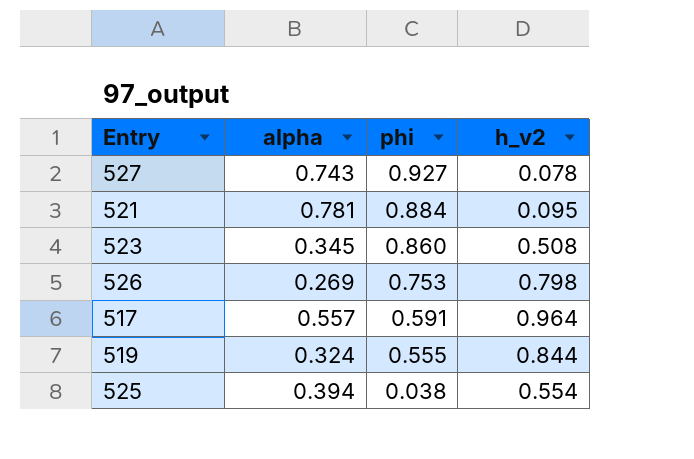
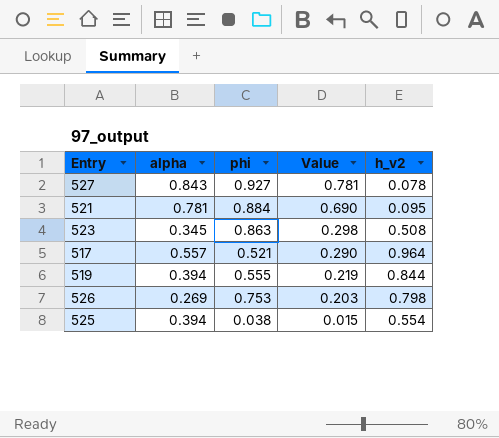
row order: phi descending -> Value descending
column Value | formula: none -> [alpha] * [phi]
527 | alpha: 0.743 -> 0.843
523 | phi: 0.860 -> 0.863
517 | phi: 0.591 -> 0.521
519 | alpha: 0.324 -> 0.394

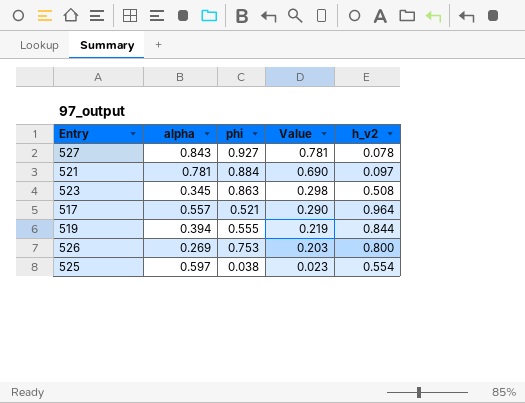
521 | h_v2: 0.095 -> 0.097
526 | h_v2: 0.798 -> 0.800
525 | alpha: 0.394 -> 0.597
525 | Value: 0.015 -> 0.023

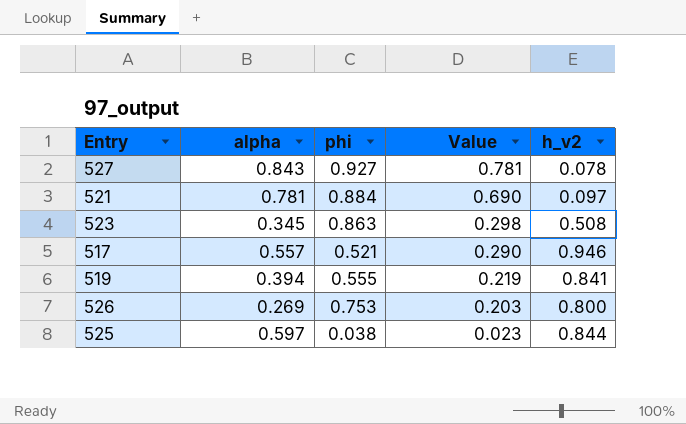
517 | h_v2: 0.964 -> 0.946
519 | h_v2: 0.844 -> 0.841
525 | h_v2: 0.554 -> 0.844

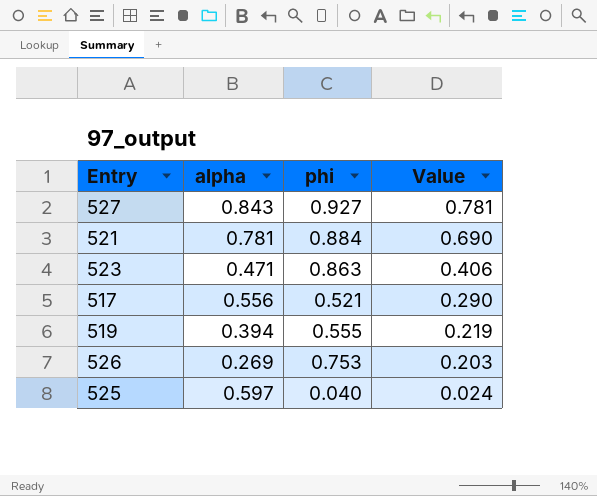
column h_v2 | position: 5 -> none
523 | alpha: 0.345 -> 0.471
523 | Value: 0.298 -> 0.406
517 | alpha: 0.557 -> 0.556
525 | phi: 0.038 -> 0.040
525 | Value: 0.023 -> 0.024

